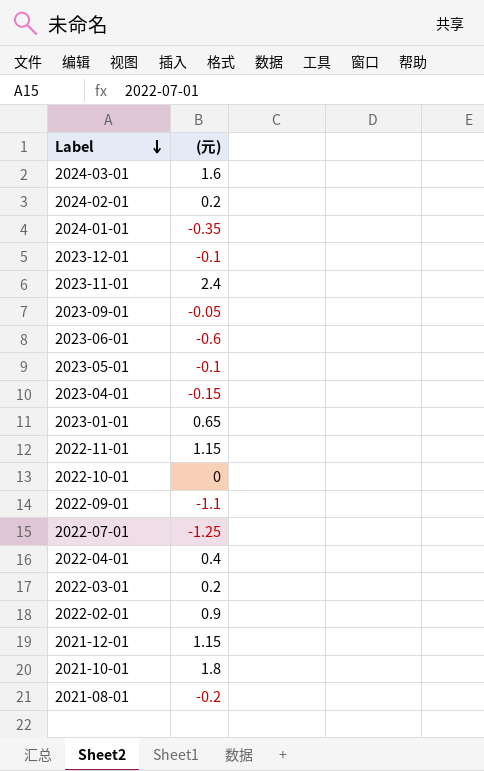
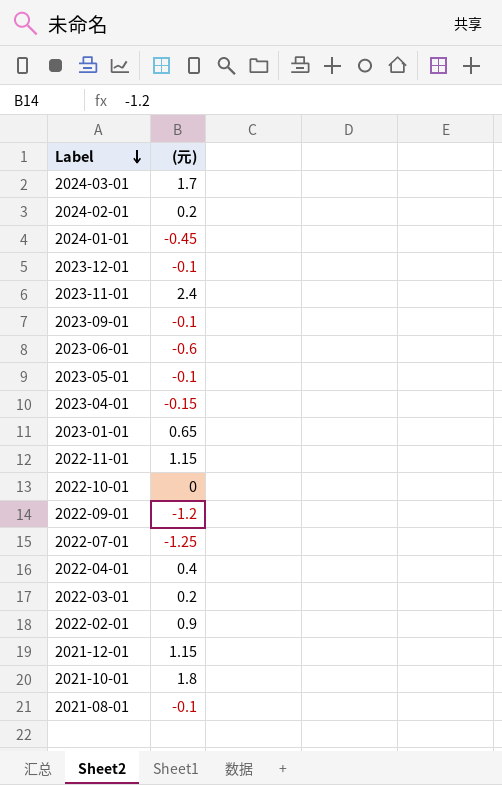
2024-03-01 | (元): 1.6 -> 1.7
2024-01-01 | (元): -0.35 -> -0.45
2023-09-01 | (元): -0.05 -> -0.1
2022-09-01 | (元): -1.1 -> -1.2
2021-08-01 | (元): -0.2 -> -0.1

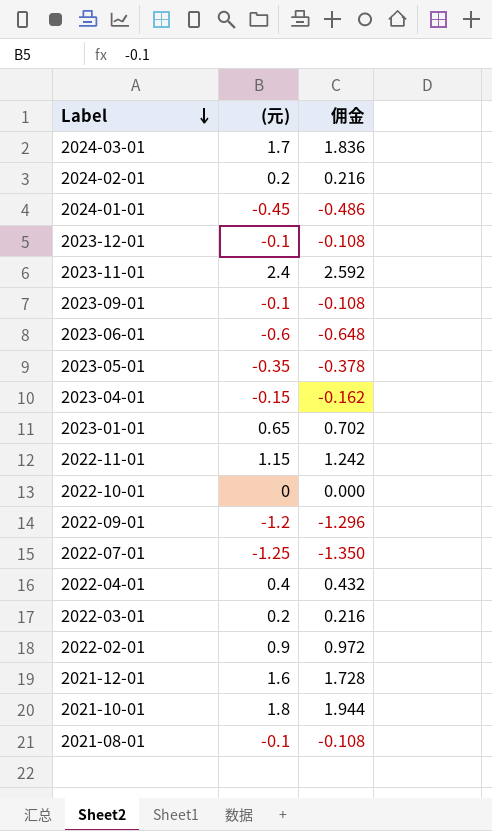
column 佣金 | formula: none -> [(元)] * 1.08
2023-05-01 | (元): -0.1 -> -0.35
2021-12-01 | (元): 1.15 -> 1.6

